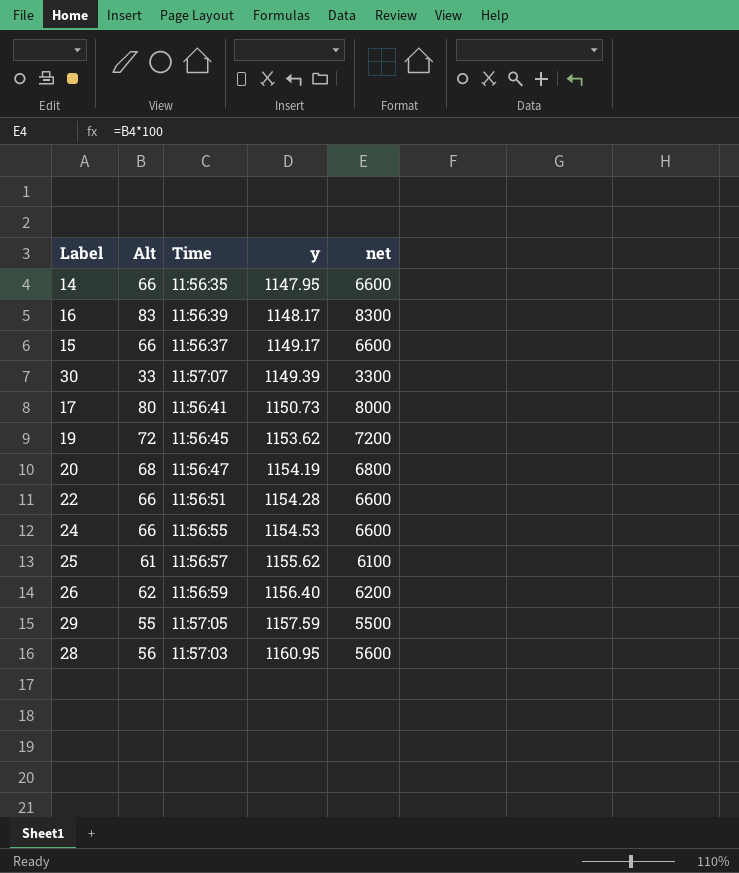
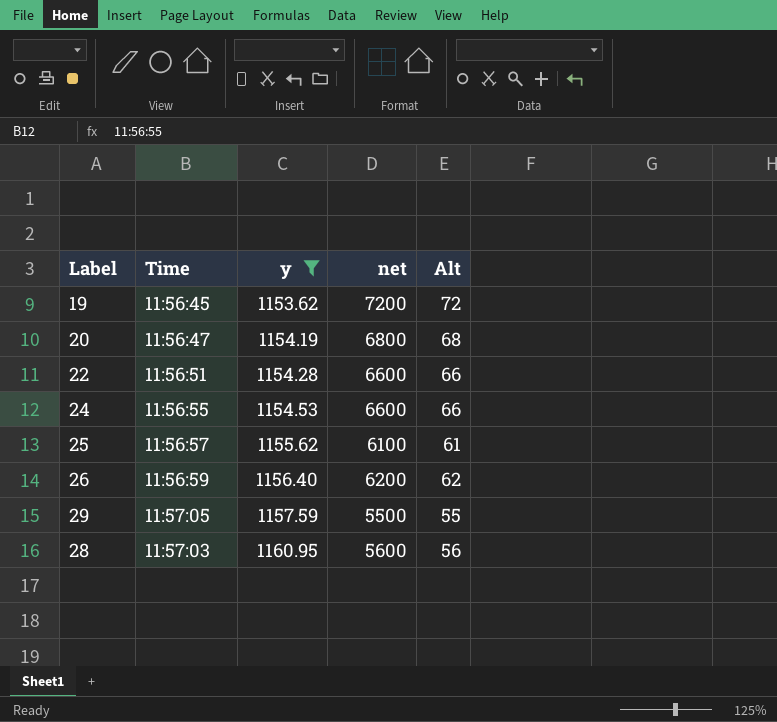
filter: none -> y >= 1153.62
column Alt | position: 2 -> 5

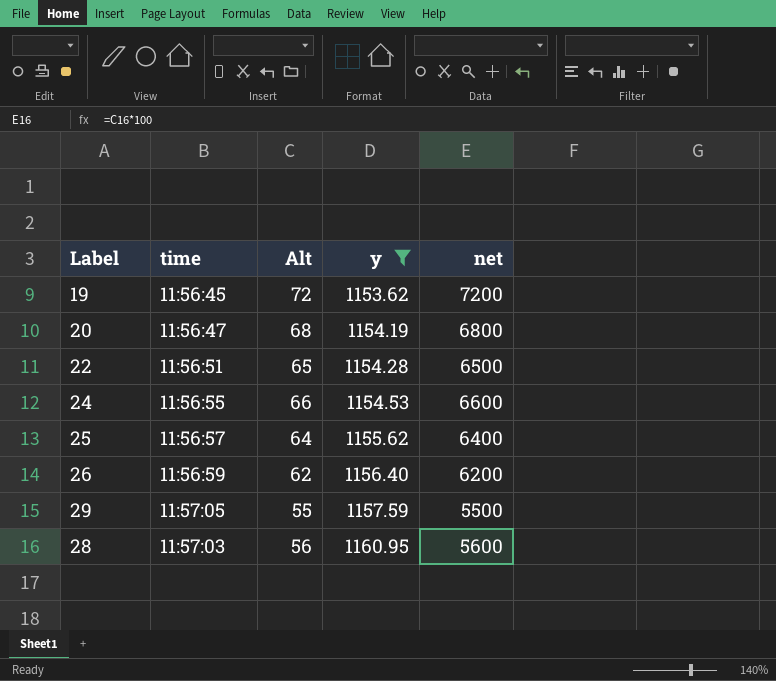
column name: Time -> time
column Alt | position: 5 -> 3
22 | Alt: 66 -> 65
22 | net: 6600 -> 6500
25 | Alt: 61 -> 64
25 | net: 6100 -> 6400

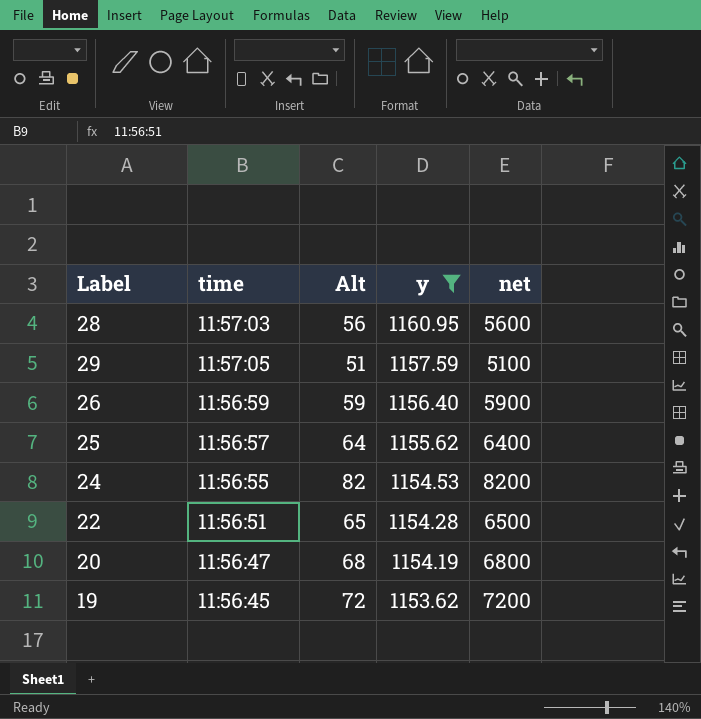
row order: y ascending -> y descending
29 | Alt: 55 -> 51
29 | net: 5500 -> 5100
26 | Alt: 62 -> 59
26 | net: 6200 -> 5900
24 | Alt: 66 -> 82
24 | net: 6600 -> 8200

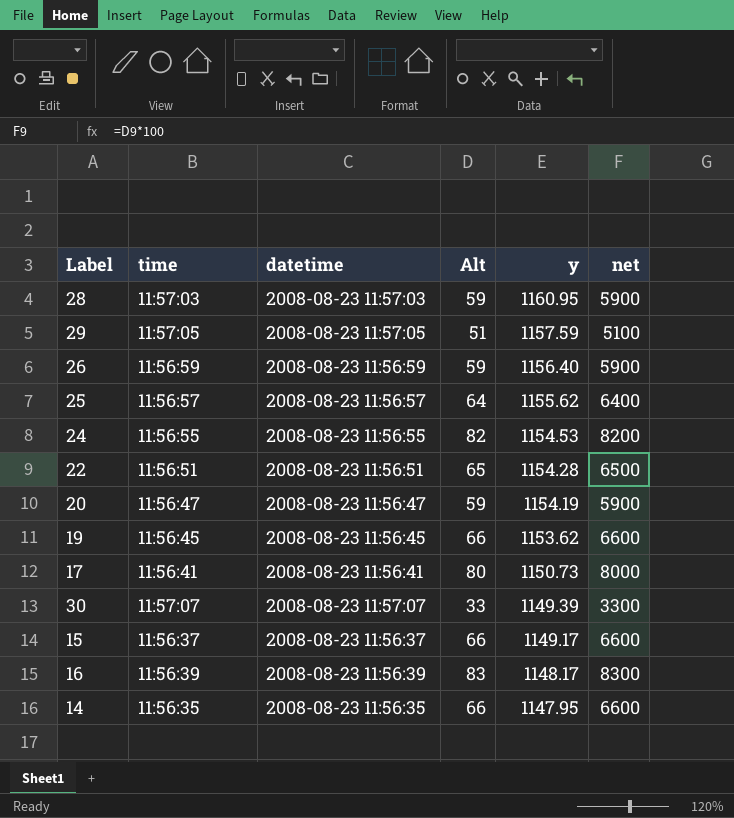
filter: y >= 1153.62 -> none
column datetime | position: none -> 3
28 | Alt: 56 -> 59
28 | net: 5600 -> 5900
20 | Alt: 68 -> 59
20 | net: 6800 -> 5900
19 | Alt: 72 -> 66
19 | net: 7200 -> 6600

